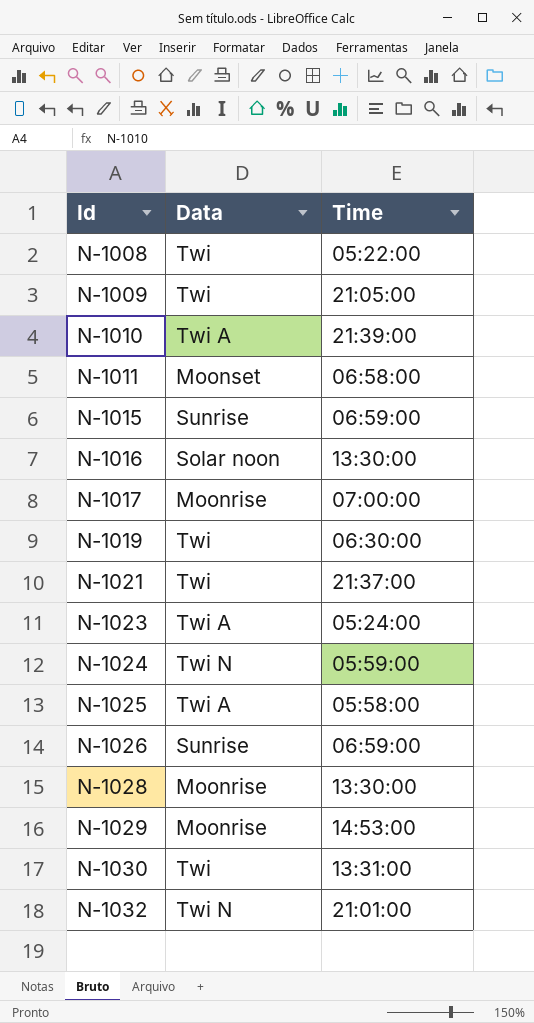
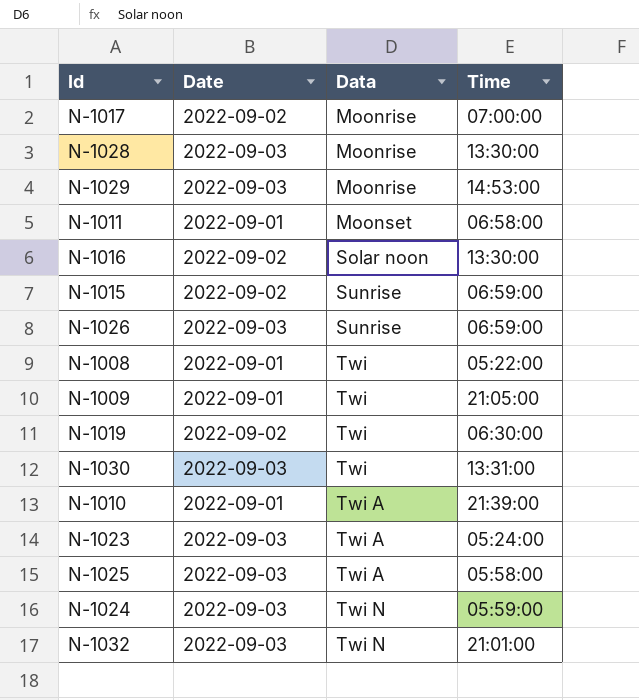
row order: Id ascending -> Data ascending
column Date | position: none -> 2
row N-1021: Twi | 21:37:00 -> none

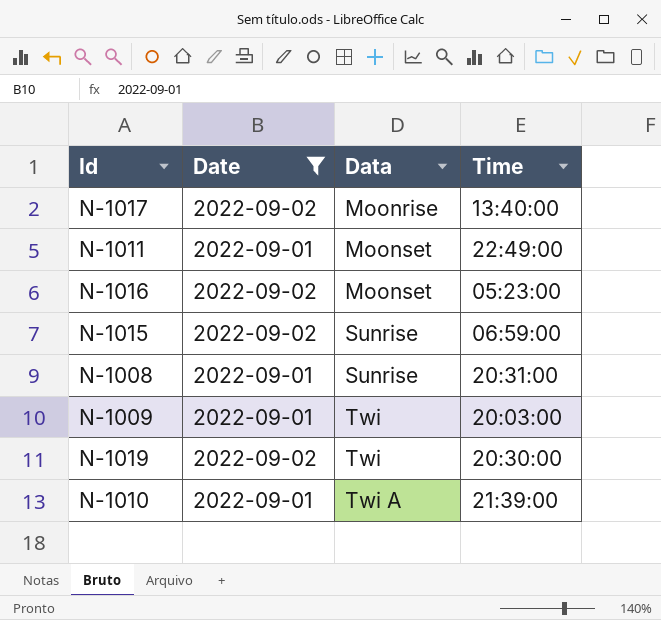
filter: none -> Date != 2022-09-03
N-1017 | Time: 07:00:00 -> 13:40:00
N-1011 | Time: 06:58:00 -> 22:49:00
N-1016 | Data: Solar noon -> Moonset
N-1016 | Time: 13:30:00 -> 05:23:00
N-1008 | Data: Twi -> Sunrise
N-1008 | Time: 05:22:00 -> 20:31:00
N-1009 | Time: 21:05:00 -> 20:03:00
N-1019 | Time: 06:30:00 -> 20:30:00

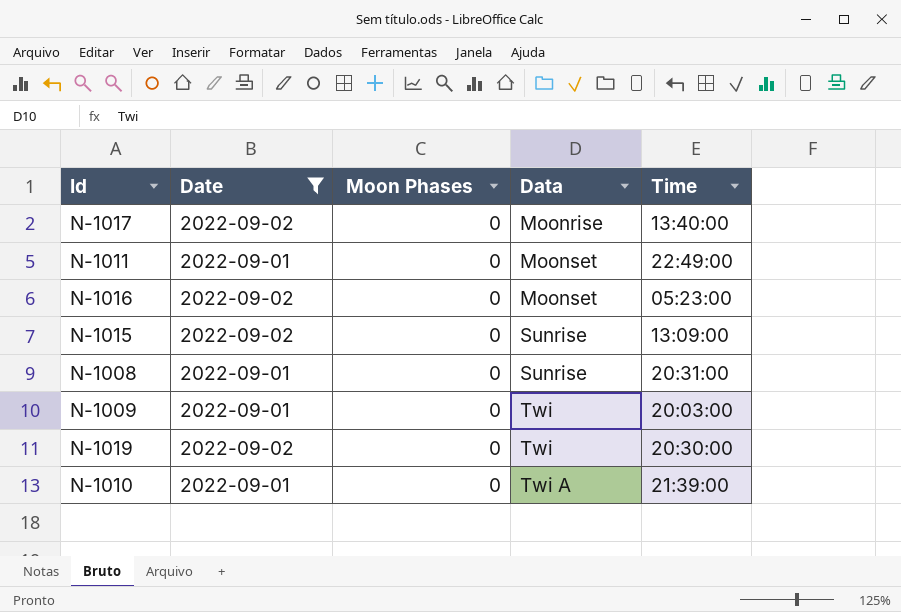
column Moon Phases | position: none -> 3
N-1015 | Time: 06:59:00 -> 13:09:00

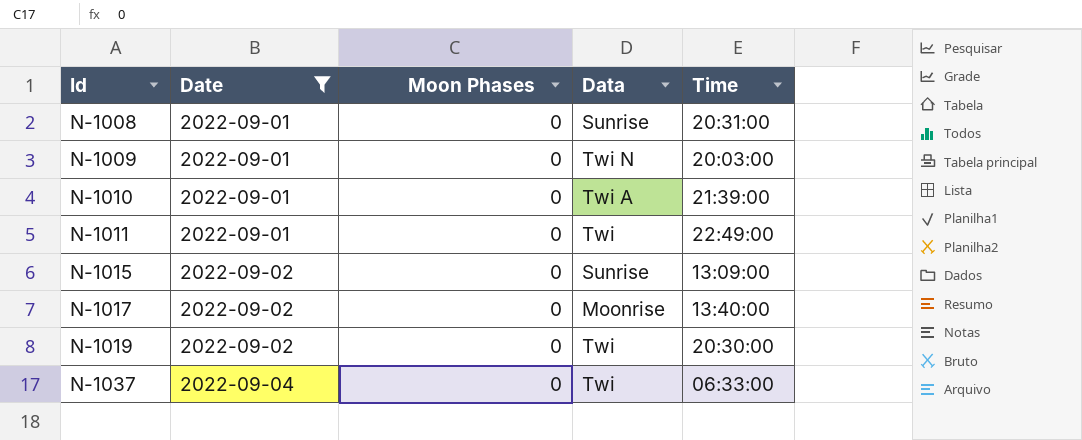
row order: Data ascending -> Id ascending
row N-1016: 2022-09-02 | 0 | Moonset | 05:23:00 -> none
N-1009 | Data: Twi -> Twi N
N-1011 | Data: Moonset -> Twi
row N-1037: none -> 2022-09-04 | 0 | Twi | 06:33:00

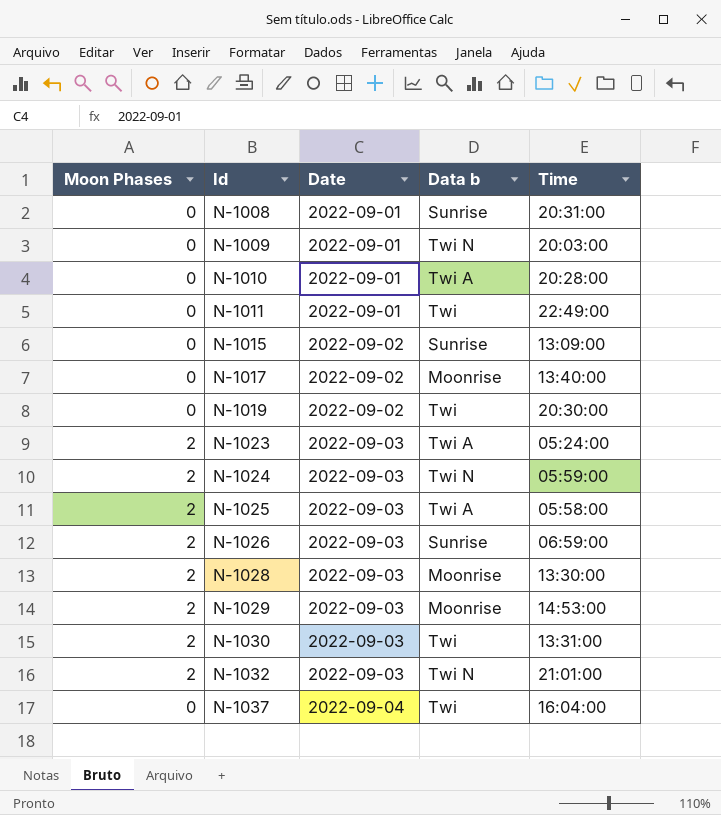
filter: Date != 2022-09-03 -> none
column Moon Phases | position: 3 -> 1
column name: Data -> Data b
N-1010 | Time: 21:39:00 -> 20:28:00
N-1037 | Time: 06:33:00 -> 16:04:00

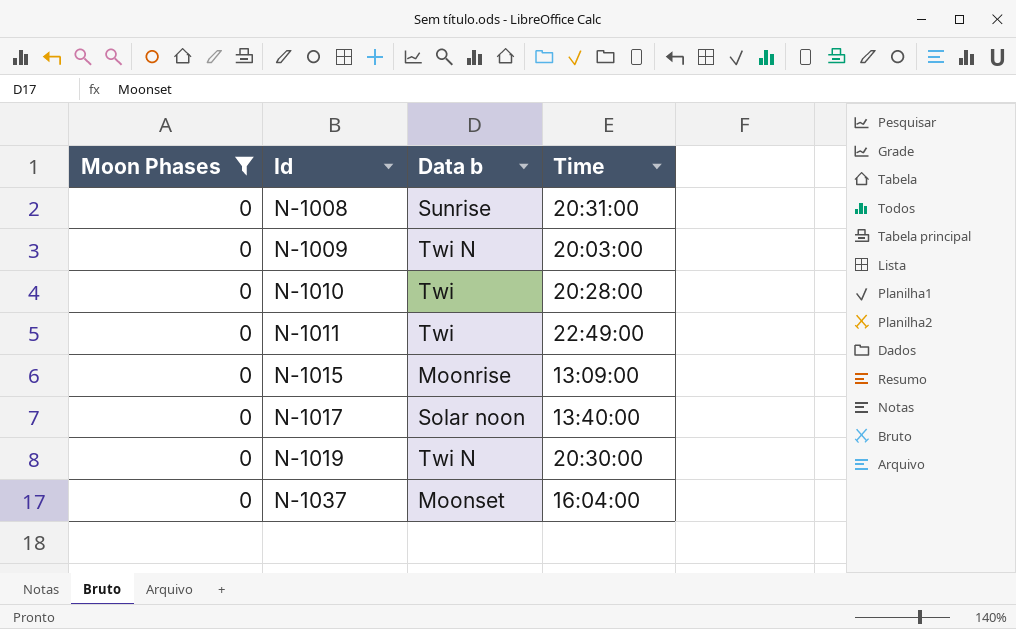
filter: none -> Moon Phases = 0
column Date | position: 3 -> none
N-1010 | Data b: Twi A -> Twi
N-1015 | Data b: Sunrise -> Moonrise
N-1017 | Data b: Moonrise -> Solar noon
N-1019 | Data b: Twi -> Twi N
N-1037 | Data b: Twi -> Moonset

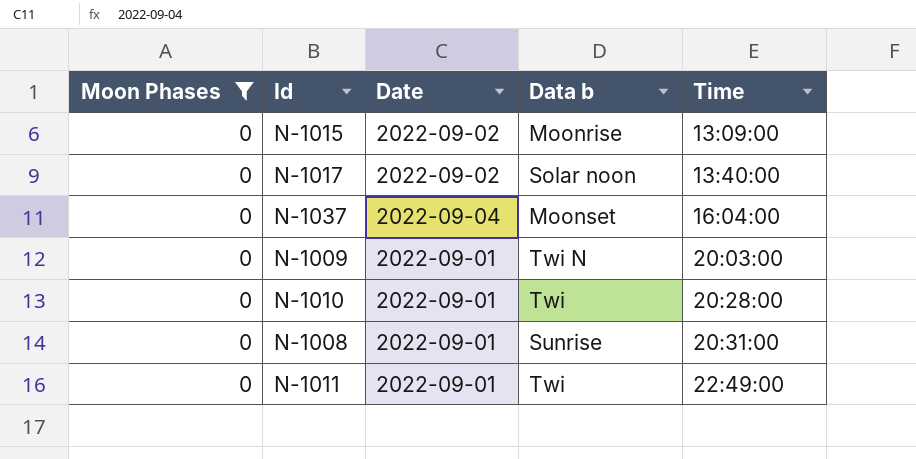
row order: Id ascending -> Time ascending
column Date | position: none -> 3
row N-1019: 0 | Twi N | 20:30:00 -> none

